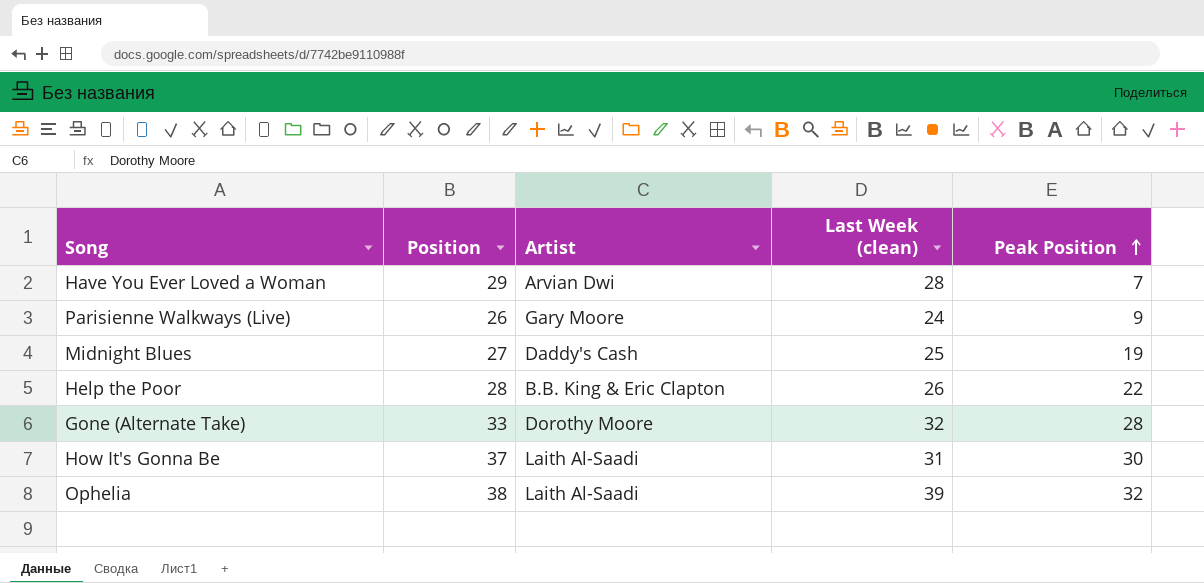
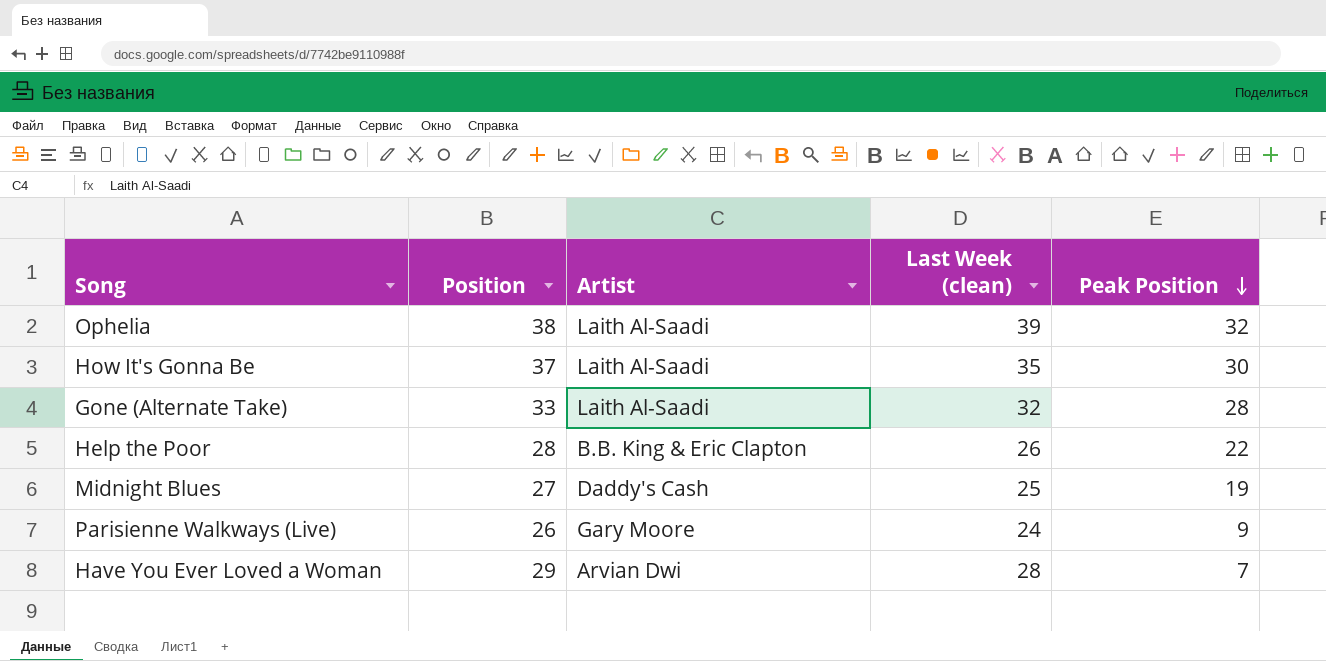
row order: Peak Position ascending -> Peak Position descending
How It's Gonna Be | Last Week (clean): 31 -> 35
Gone (Alternate Take) | Artist: Dorothy Moore -> Laith Al-Saadi

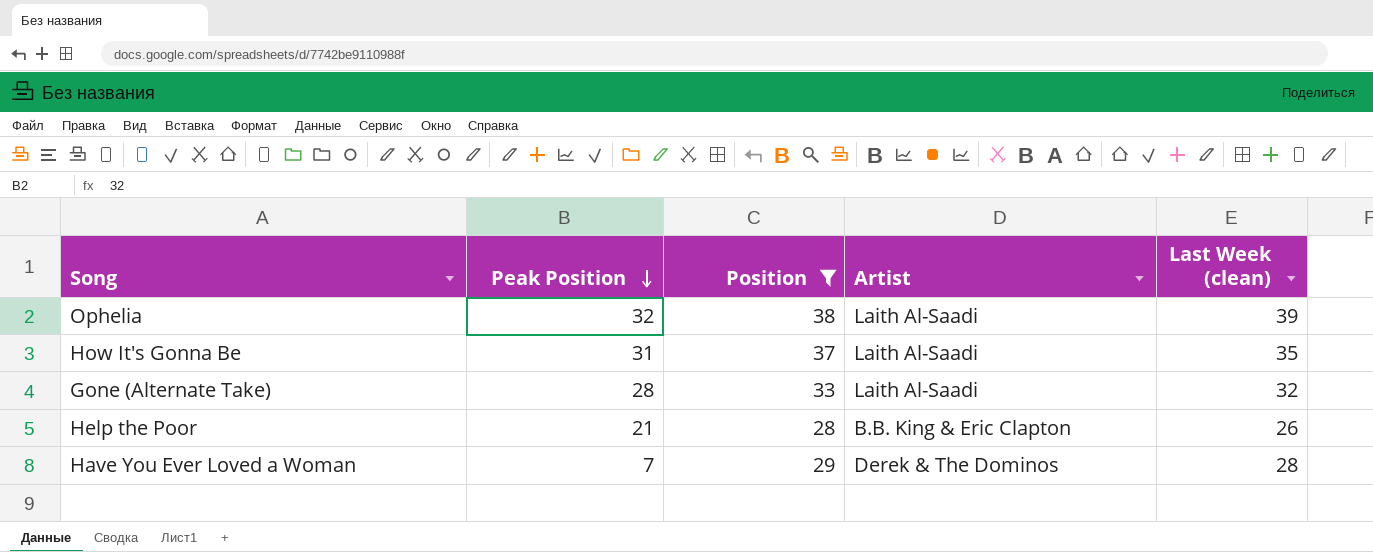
filter: none -> Position >= 28
column Peak Position | position: 5 -> 2
How It's Gonna Be | Peak Position: 30 -> 31
Help the Poor | Peak Position: 22 -> 21
Have You Ever Loved a Woman | Artist: Arvian Dwi -> Derek & The Dominos

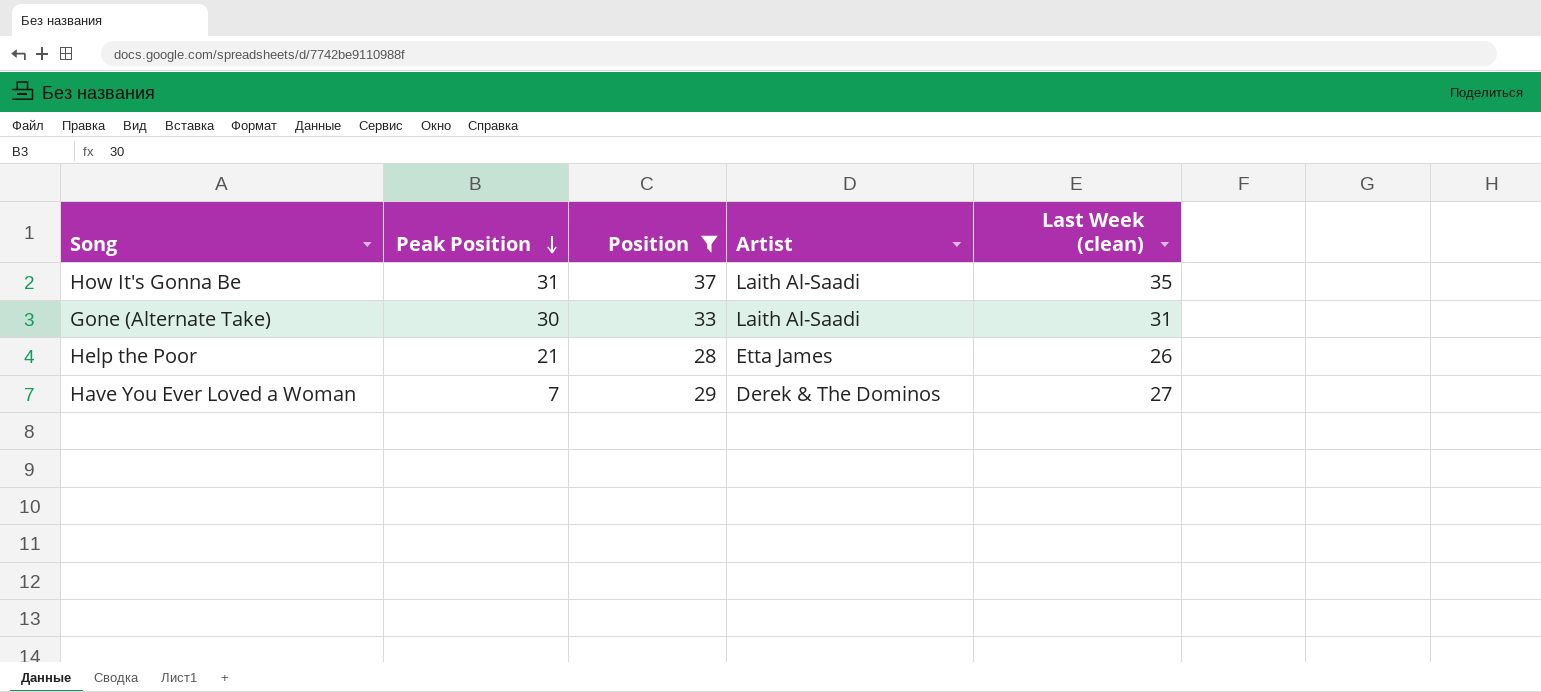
row Ophelia: 32 | 38 | Laith Al-Saadi | 39 -> none
Gone (Alternate Take) | Peak Position: 28 -> 30
Gone (Alternate Take) | Last Week (clean): 32 -> 31
Help the Poor | Artist: B.B. King & Eric Clapton -> Etta James
Have You Ever Loved a Woman | Last Week (clean): 28 -> 27

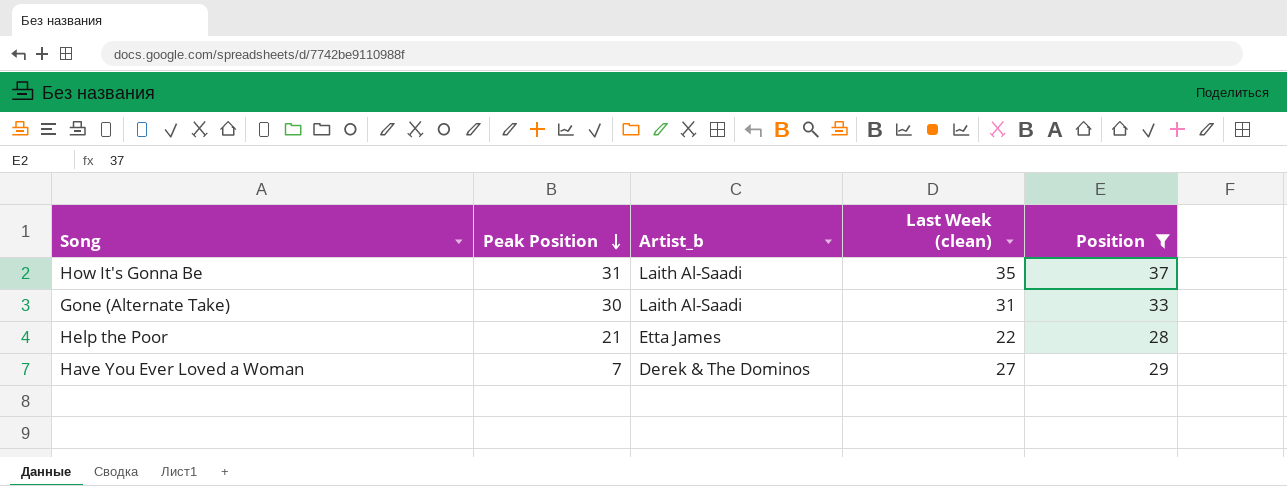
column name: Artist -> Artist_b
column Position | position: 3 -> 5
Help the Poor | Last Week (clean): 26 -> 22

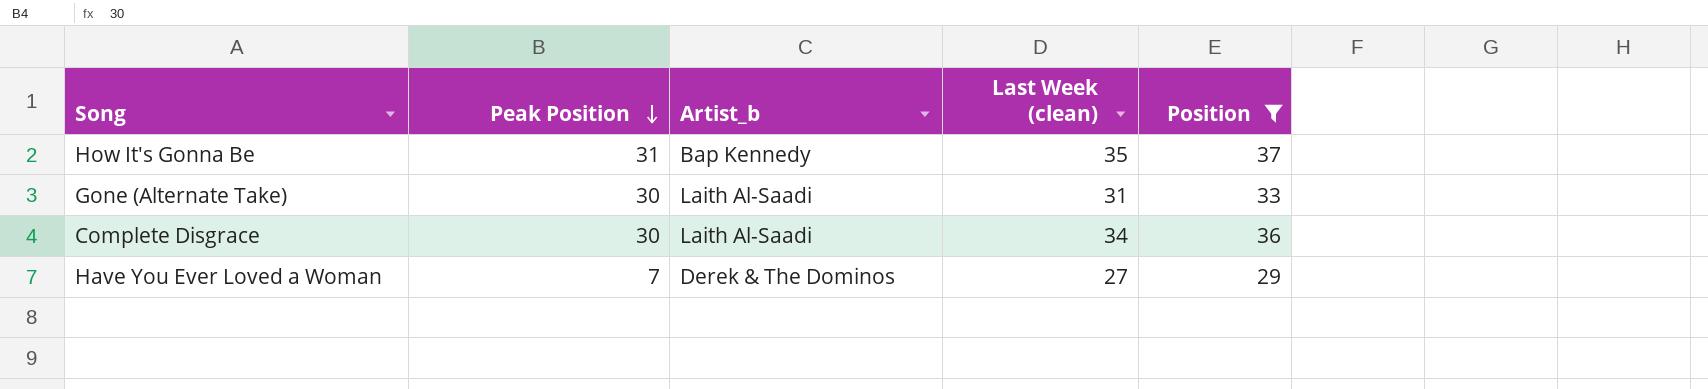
row Help the Poor: 21 | Etta James | 22 | 28 -> none
How It's Gonna Be | Artist_b: Laith Al-Saadi -> Bap Kennedy
row Complete Disgrace: none -> 30 | Laith Al-Saadi | 34 | 36

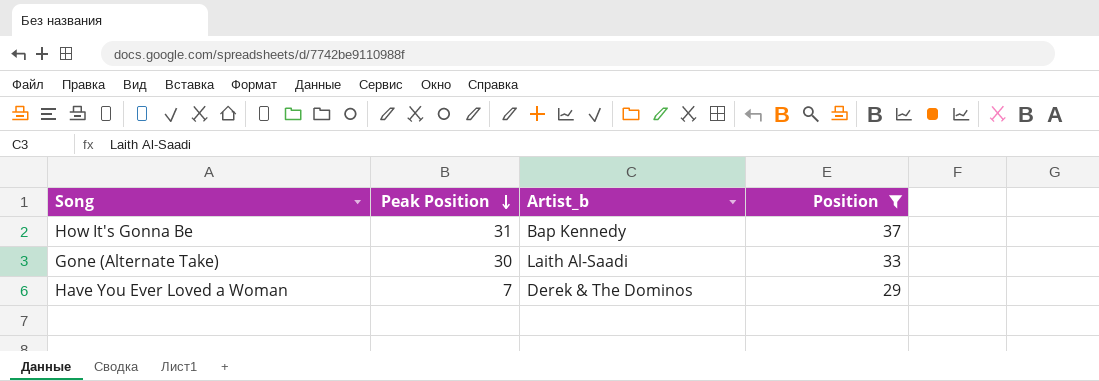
column Last Week (clean) | position: 4 -> none
row Complete Disgrace: 30 | Laith Al-Saadi | 34 | 36 -> none

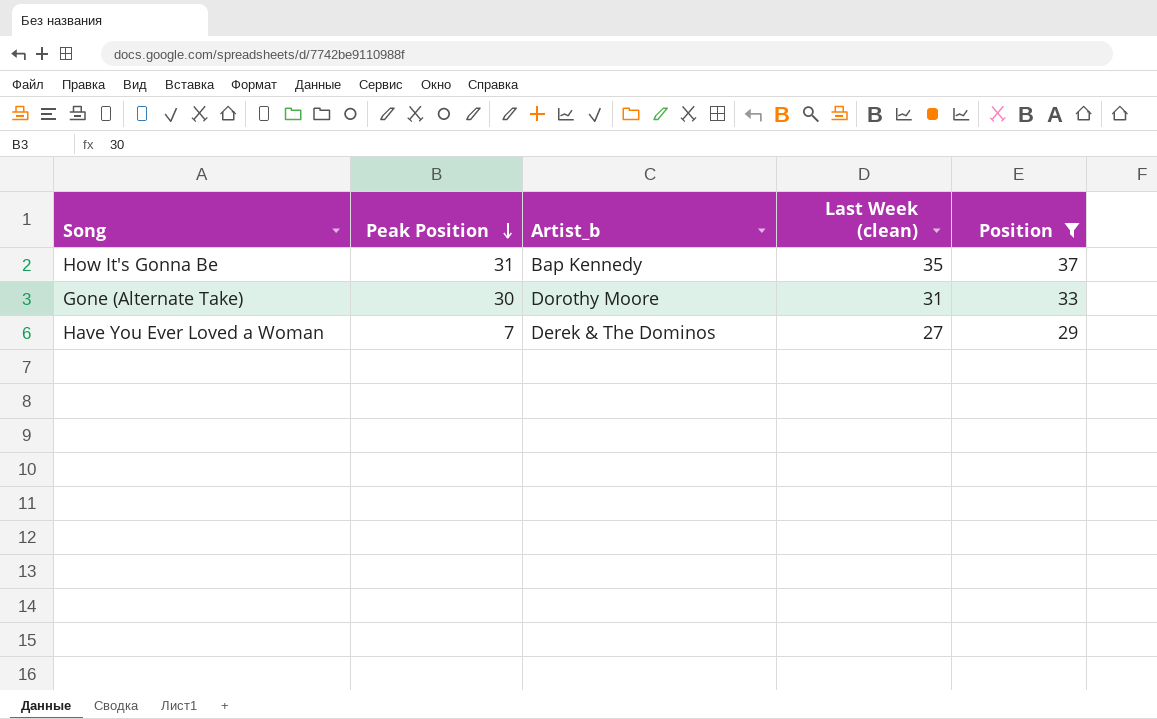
column Last Week (clean) | position: none -> 4
Gone (Alternate Take) | Artist_b: Laith Al-Saadi -> Dorothy Moore

